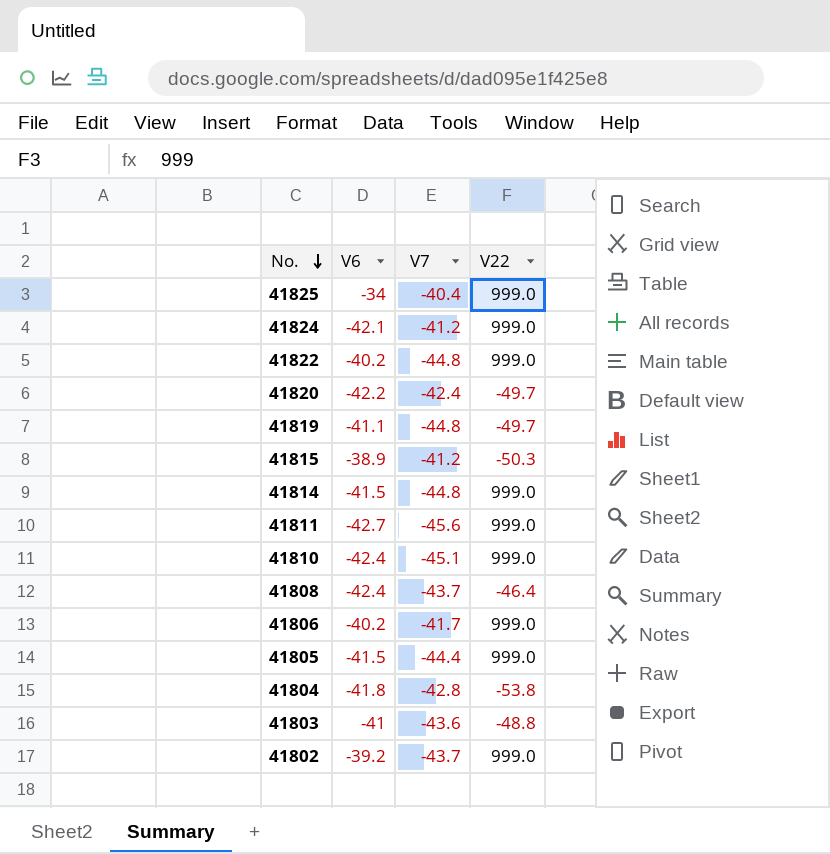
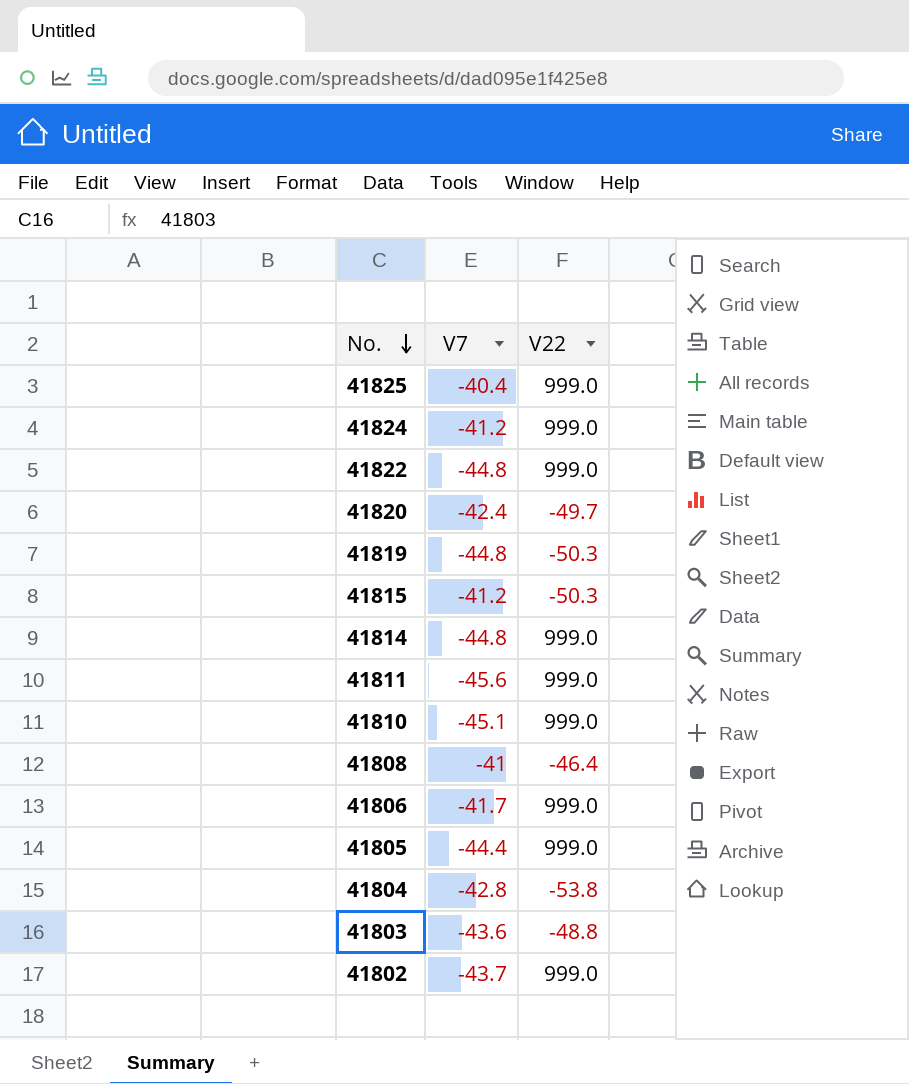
column V6 | position: 2 -> none
41819 | V22: -49.7 -> -50.3
41808 | V7: -43.7 -> -41

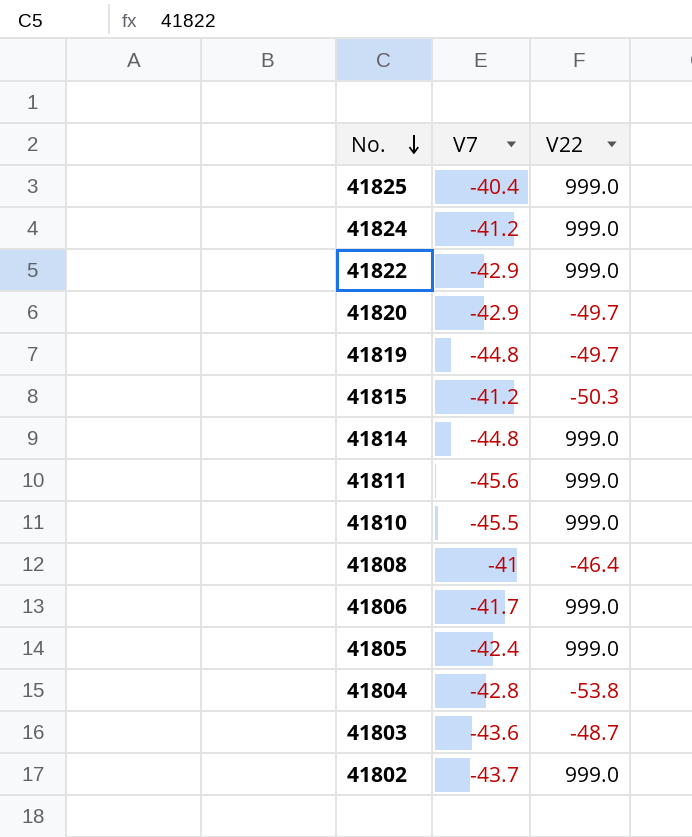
41822 | V7: -44.8 -> -42.9
41820 | V7: -42.4 -> -42.9
41819 | V22: -50.3 -> -49.7
41810 | V7: -45.1 -> -45.5
41805 | V7: -44.4 -> -42.4
41803 | V22: -48.8 -> -48.7

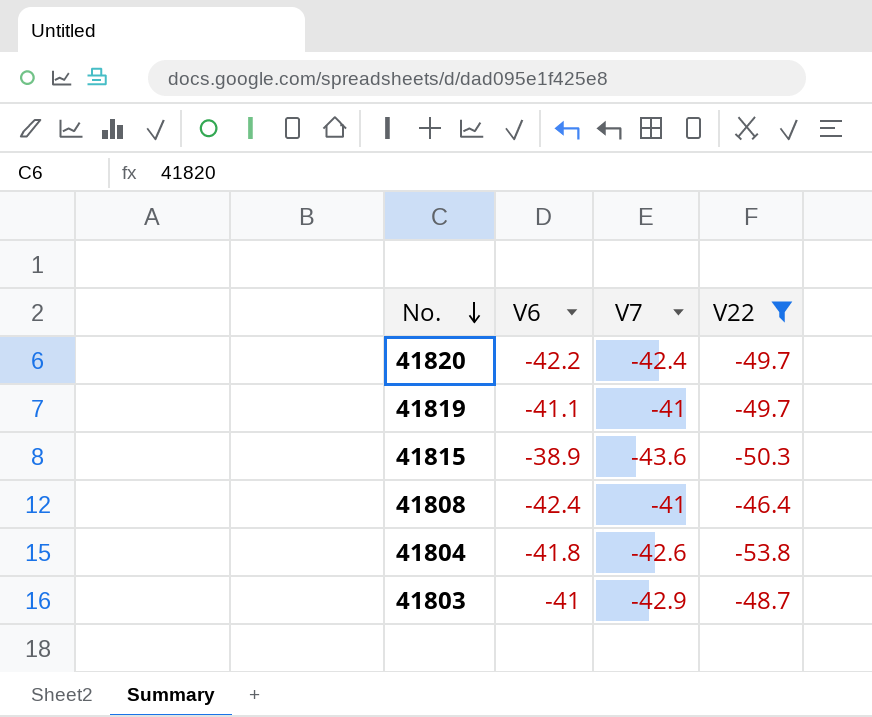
filter: none -> V22 != 999.0
column V6 | position: none -> 2
41820 | V7: -42.9 -> -42.4
41819 | V7: -44.8 -> -41
41815 | V7: -41.2 -> -43.6
41804 | V7: -42.8 -> -42.6
41803 | V7: -43.6 -> -42.9

